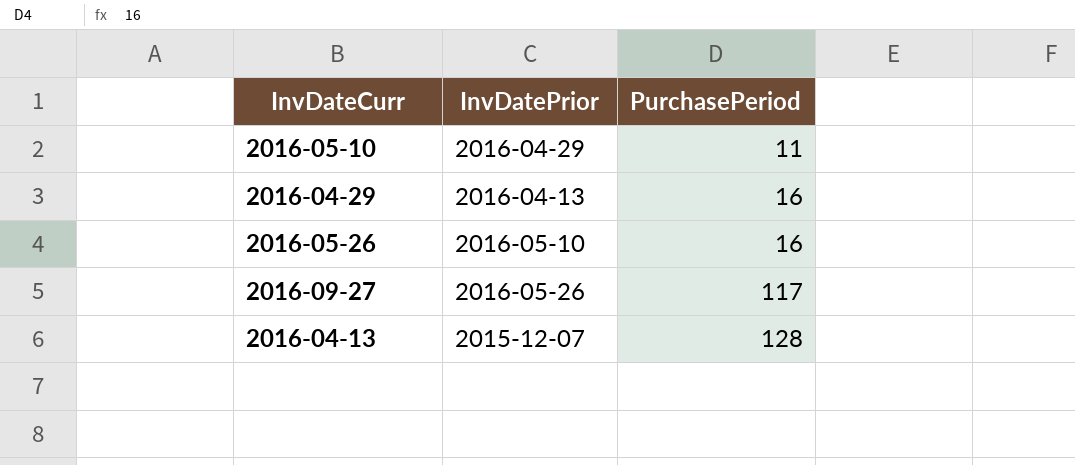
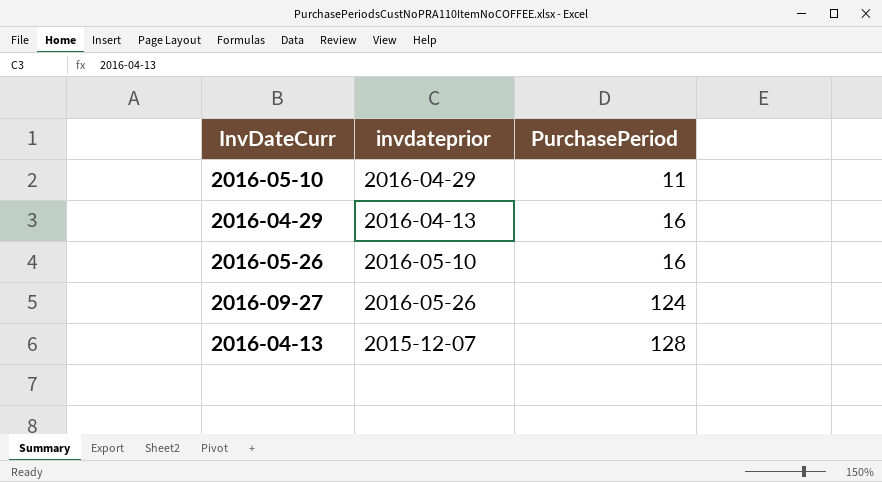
column name: InvDatePrior -> invdateprior
2016-09-27 | PurchasePeriod: 117 -> 124

